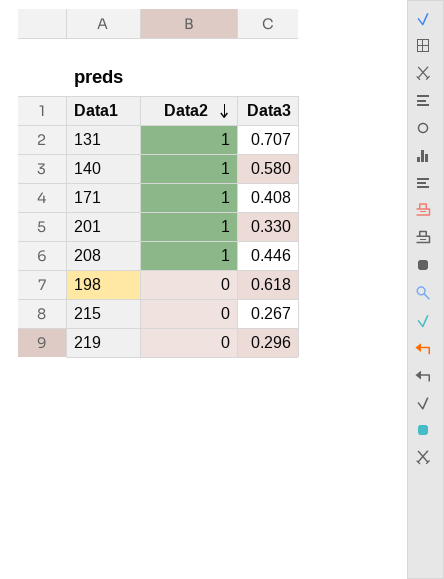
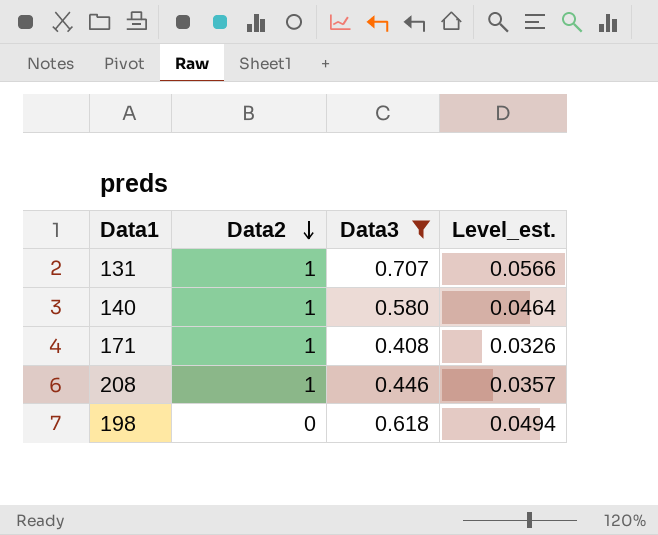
filter: none -> Data3 >= 0.408
column Level_est. | formula: none -> [Data3] * 0.08

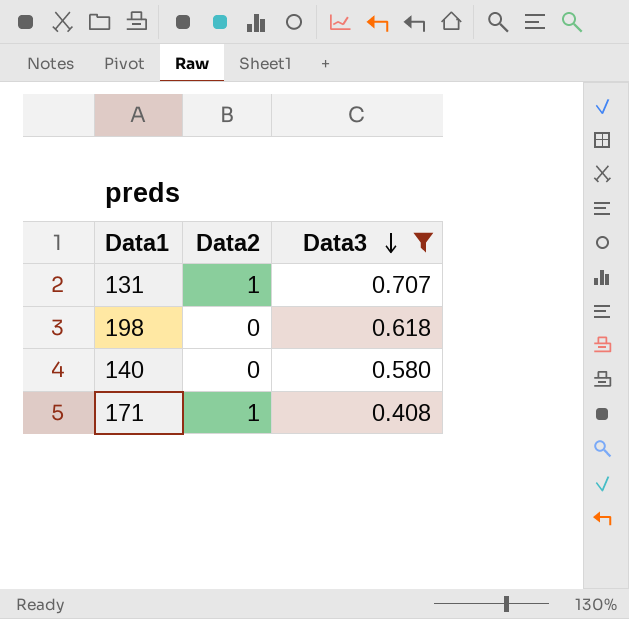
row order: Data2 descending -> Data3 descending
column Level_est. | formula: [Data3] * 0.08 -> none
row 208: 1 | 0.446 | 0.0357 -> none
140 | Data2: 1 -> 0

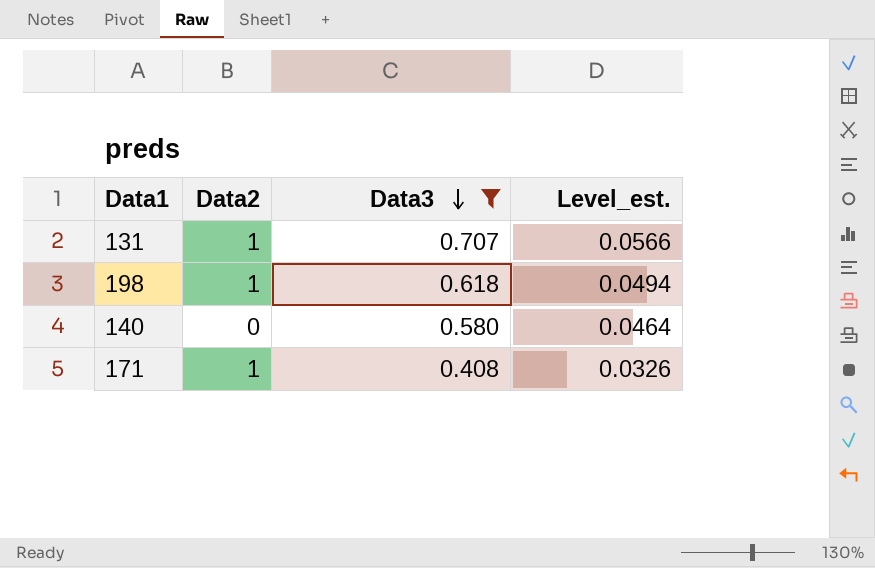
column Level_est. | formula: none -> [Data3] * 0.08
198 | Data2: 0 -> 1

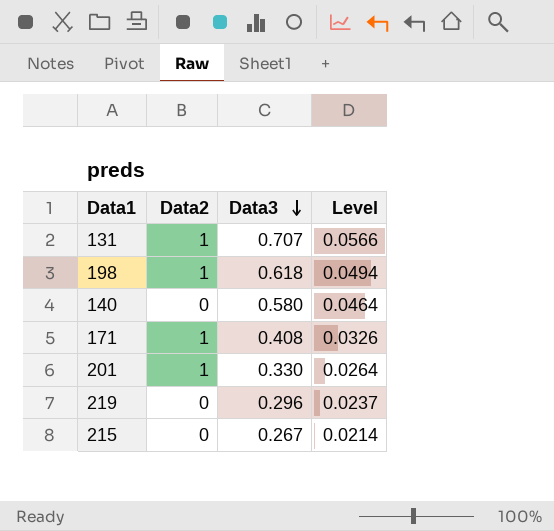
filter: Data3 >= 0.408 -> none
column name: Level_est. -> Level

